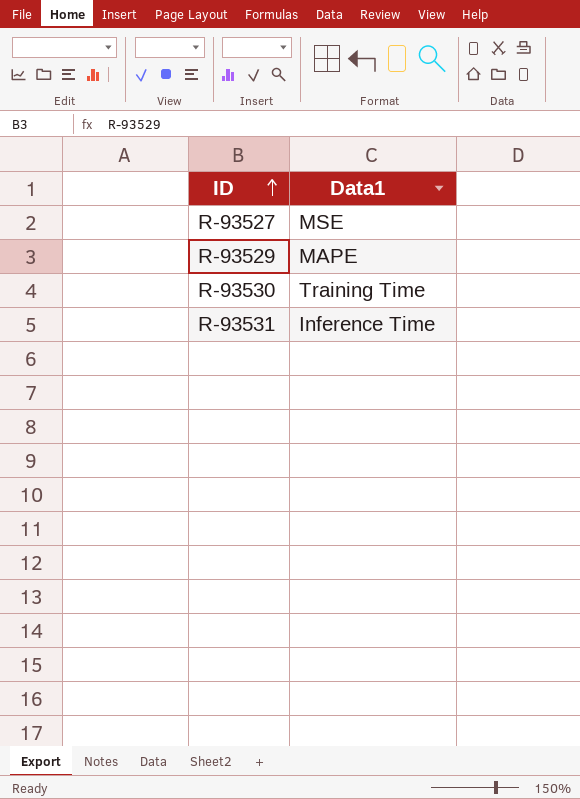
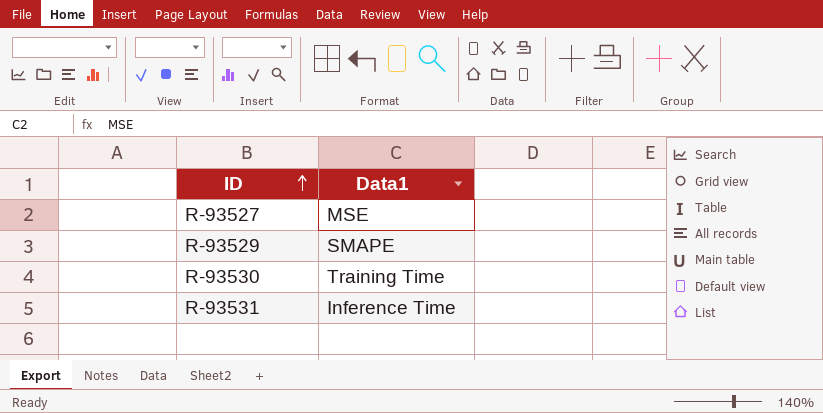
R-93529 | Data1: MAPE -> SMAPE

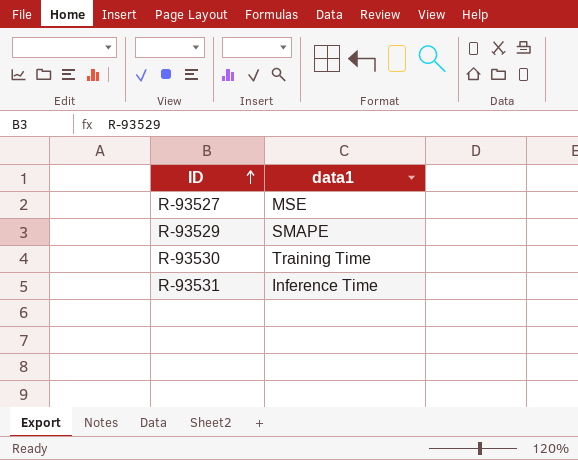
column name: Data1 -> data1

